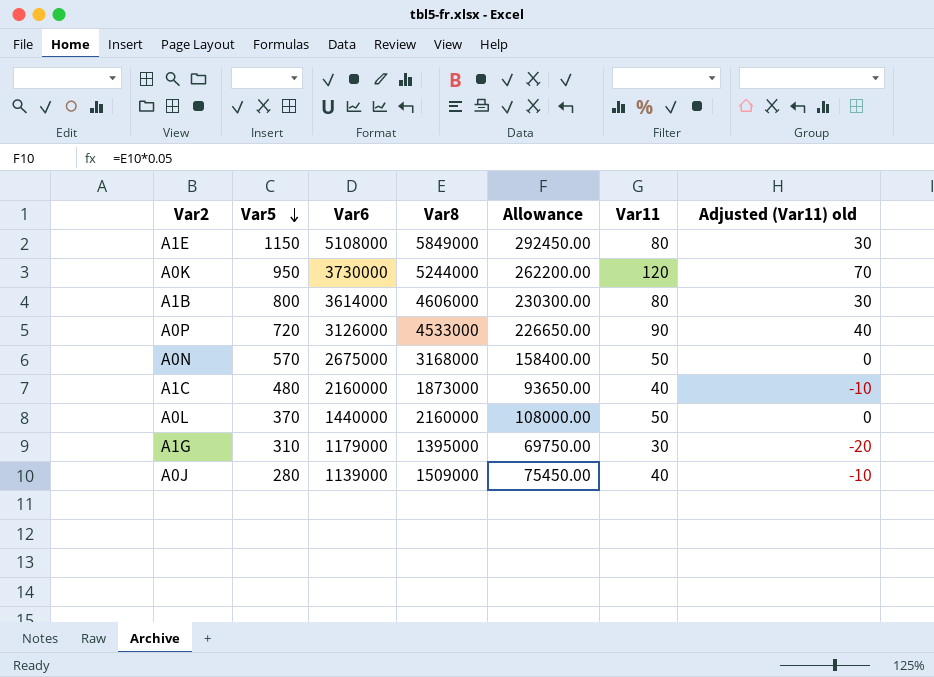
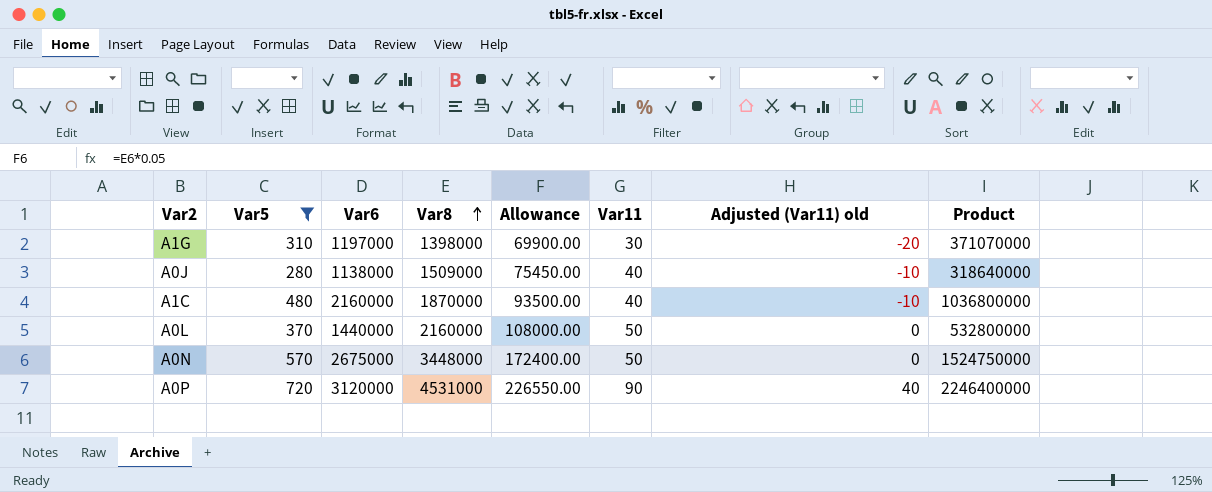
filter: none -> Var5 <= 720
row order: Var5 descending -> Var8 ascending
column Product | formula: none -> [Var5] * [Var6]
A1G | Var6: 1179000 -> 1197000
A1G | Var8: 1395000 -> 1398000
A1G | Allowance: 69750.00 -> 69900.00
A0J | Var6: 1139000 -> 1138000
A1C | Var8: 1873000 -> 1870000
A1C | Allowance: 93650.00 -> 93500.00
A0N | Var8: 3168000 -> 3448000
A0N | Allowance: 158400.00 -> 172400.00
A0P | Var6: 3126000 -> 3120000
A0P | Var8: 4533000 -> 4531000
A0P | Allowance: 226650.00 -> 226550.00

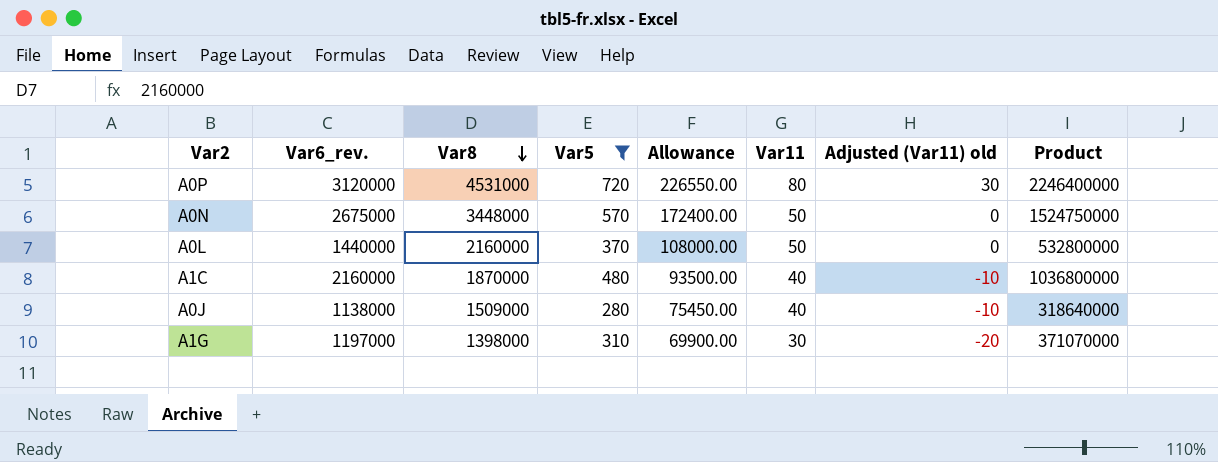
row order: Var8 ascending -> Var8 descending
column name: Var6 -> Var6_rev.
column Var5 | position: 2 -> 4
A0P | Var11: 90 -> 80
A0P | Adjusted (Var11) old: 40 -> 30

